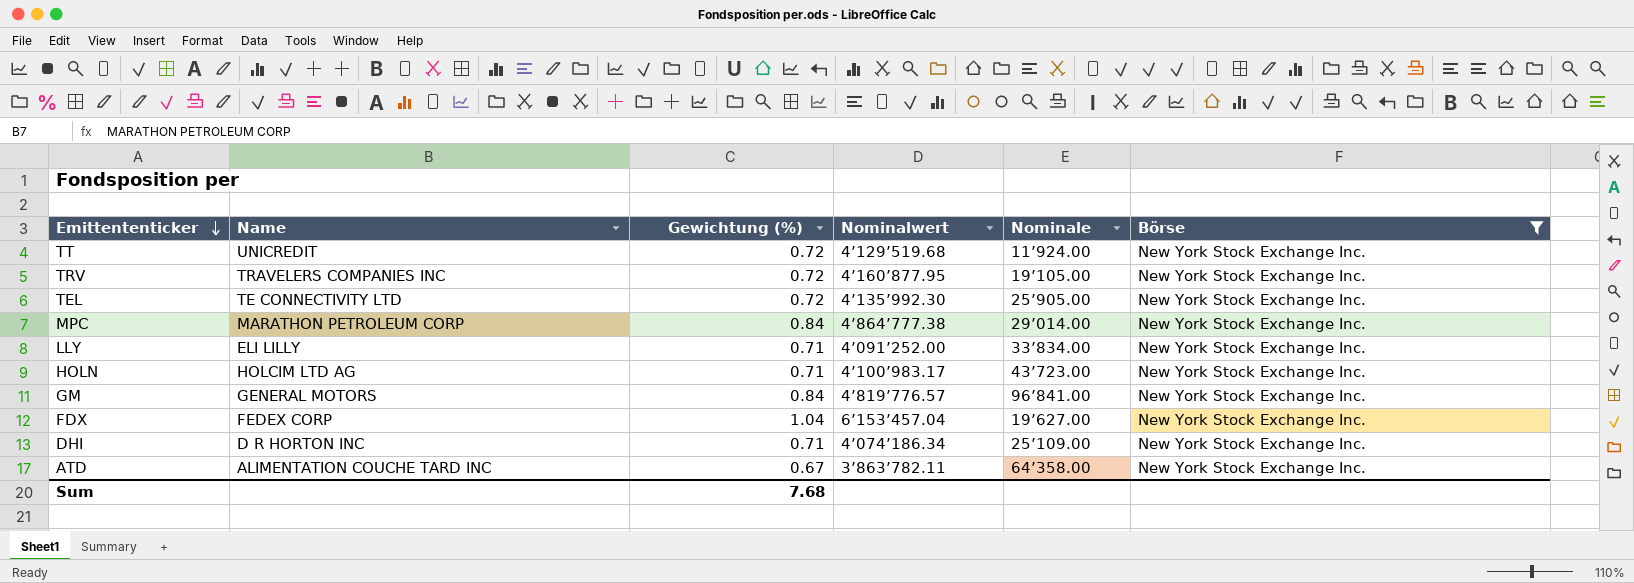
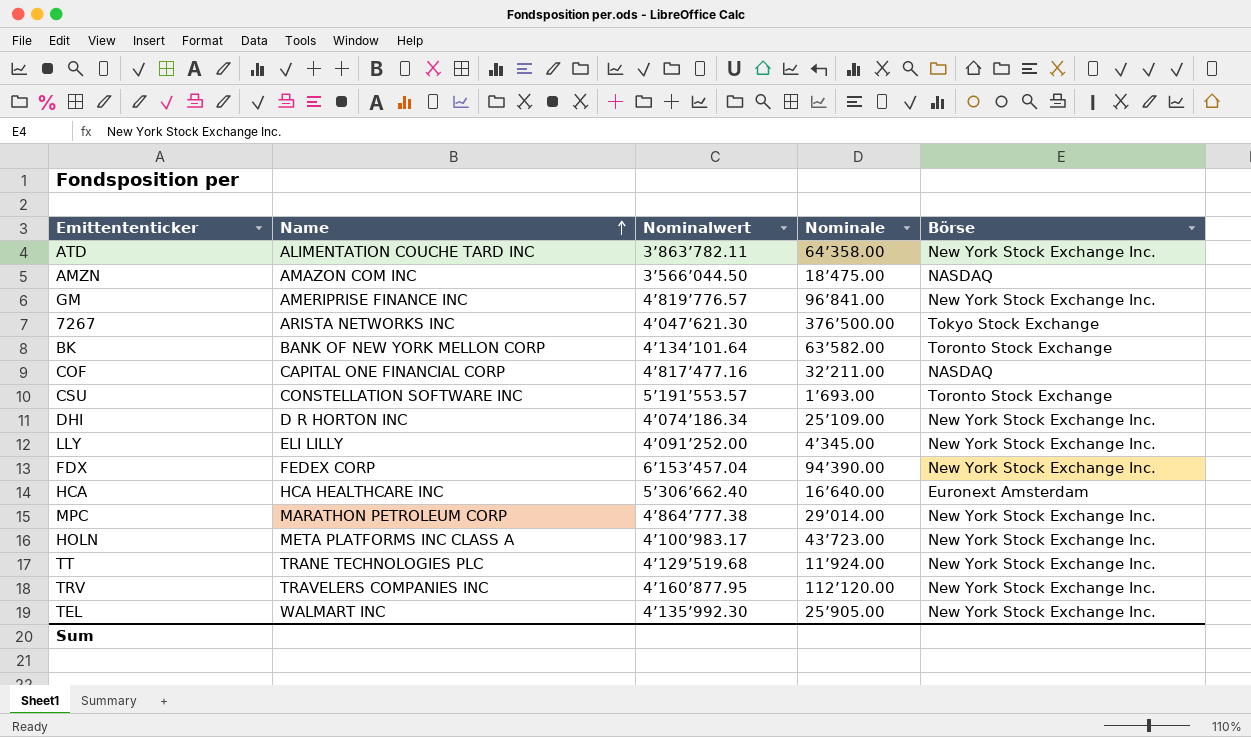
filter: Börse = New York Stock Exchange Inc. -> none
row order: Emittententicker descending -> Name ascending
column Gewichtung (%) | position: 3 -> none
GM | Name: GENERAL MOTORS -> AMERIPRISE FINANCE INC
LLY | Nominale: 33’834.00 -> 4’345.00
FDX | Nominale: 19’627.00 -> 94’390.00
HOLN | Name: HOLCIM LTD AG -> META PLATFORMS INC CLASS A
TT | Name: UNICREDIT -> TRANE TECHNOLOGIES PLC
TRV | Nominale: 19’105.00 -> 112’120.00
TEL | Name: TE CONNECTIVITY LTD -> WALMART INC

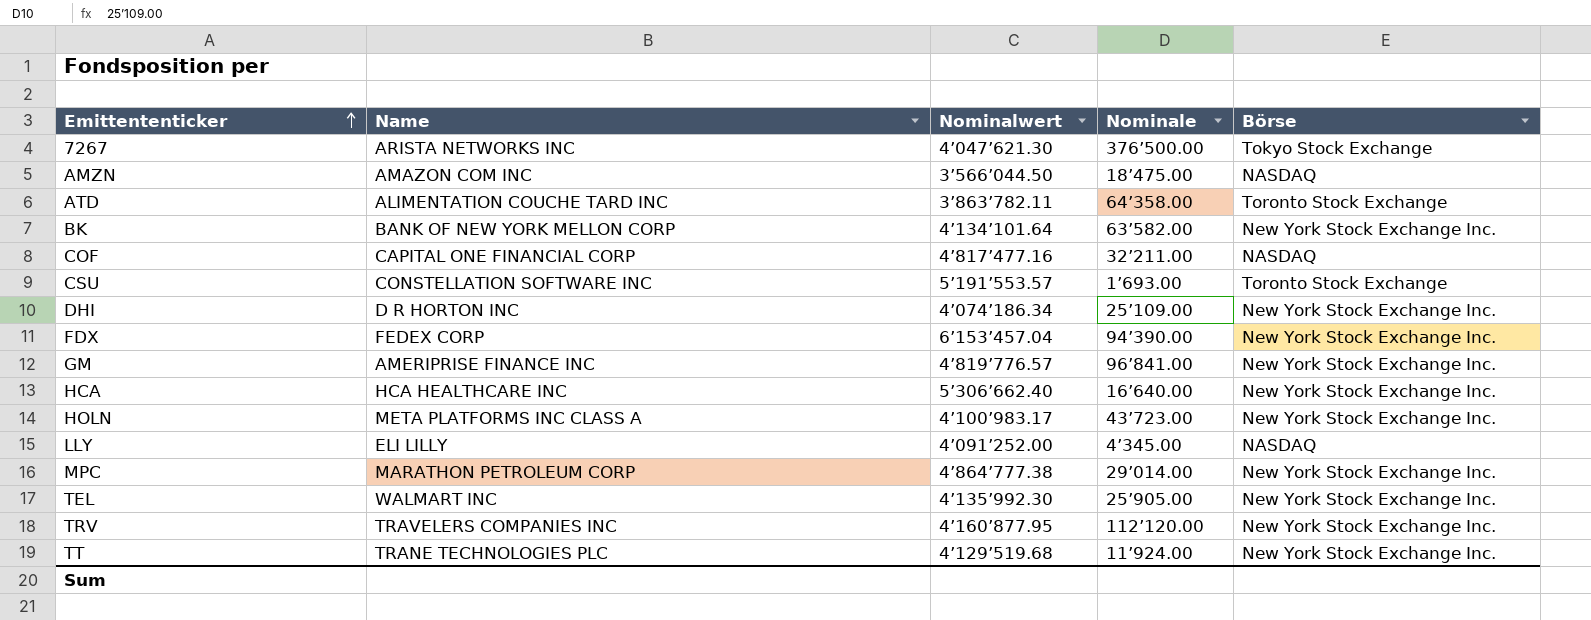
row order: Name ascending -> Emittententicker ascending
ATD | Börse: New York Stock Exchange Inc. -> Toronto Stock Exchange
BK | Börse: Toronto Stock Exchange -> New York Stock Exchange Inc.
HCA | Börse: Euronext Amsterdam -> New York Stock Exchange Inc.
LLY | Börse: New York Stock Exchange Inc. -> NASDAQ

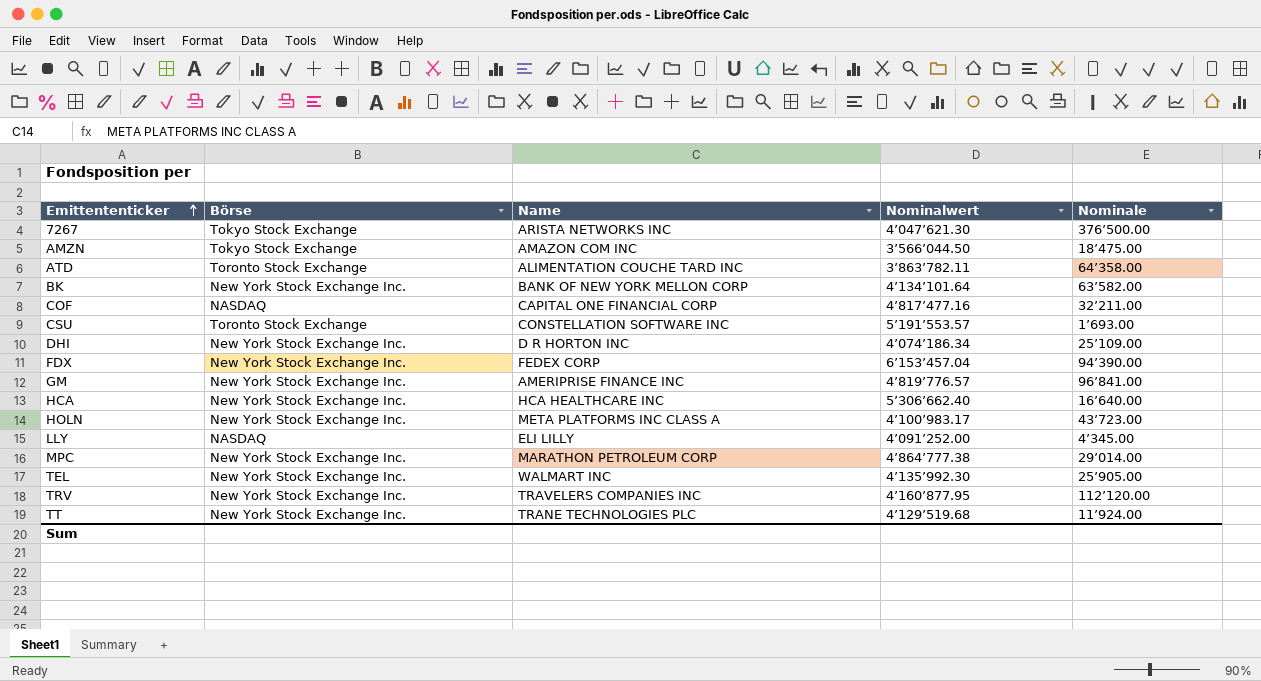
column Börse | position: 5 -> 2
AMZN | Börse: NASDAQ -> Tokyo Stock Exchange

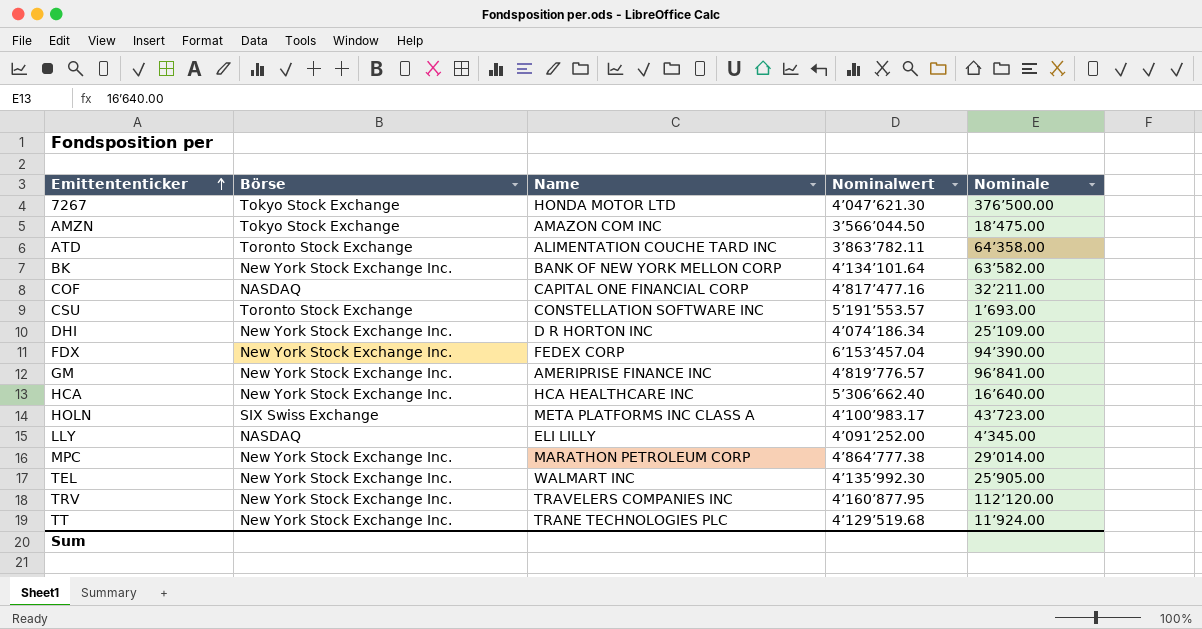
7267 | Name: ARISTA NETWORKS INC -> HONDA MOTOR LTD
HOLN | Börse: New York Stock Exchange Inc. -> SIX Swiss Exchange

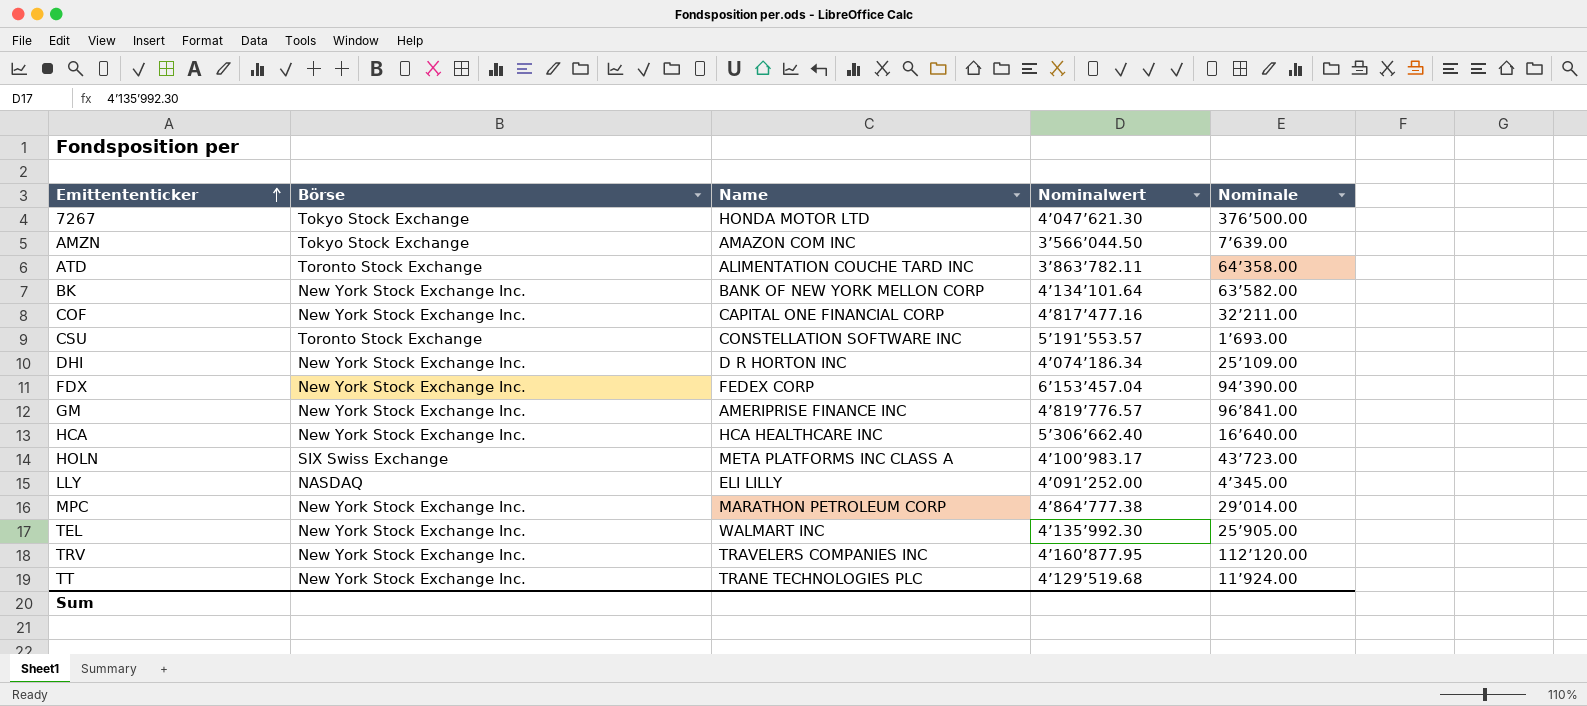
AMZN | Nominale: 18’475.00 -> 7’639.00
COF | Börse: NASDAQ -> New York Stock Exchange Inc.

